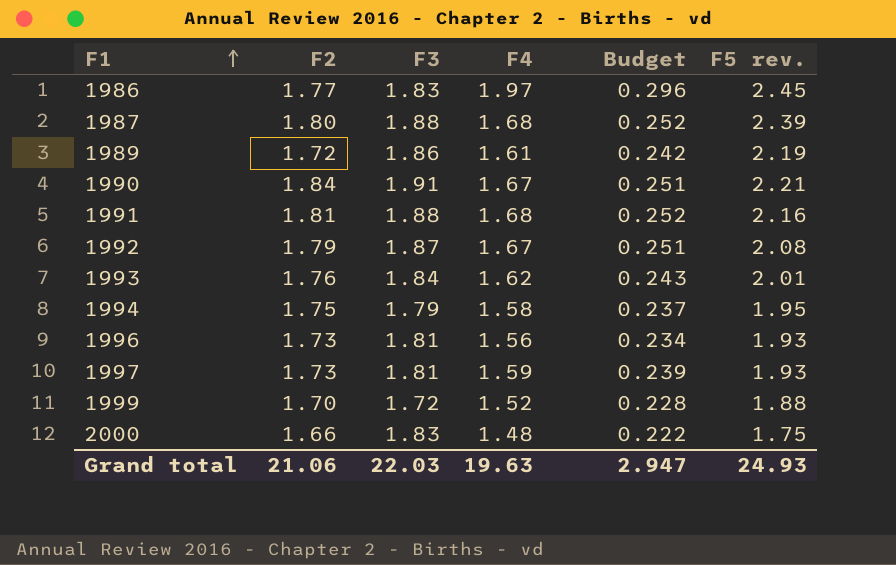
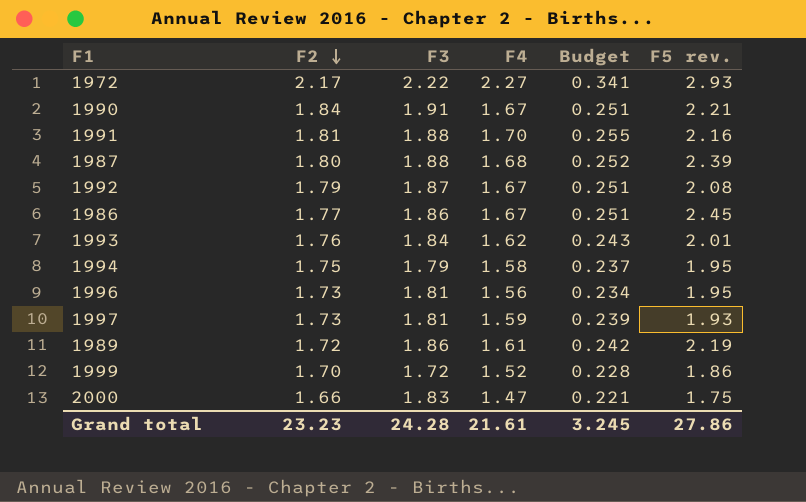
row order: F1 ascending -> F2 descending
row 1972: none -> 2.17 | 2.22 | 2.27 | 0.341 | 2.93
1991 | F4: 1.68 -> 1.70
1991 | Budget: 0.252 -> 0.255
1986 | F3: 1.83 -> 1.86
1986 | F4: 1.97 -> 1.67
1986 | Budget: 0.296 -> 0.251
1996 | F5 rev.: 1.93 -> 1.95
1999 | F5 rev.: 1.88 -> 1.86
2000 | F4: 1.48 -> 1.47
2000 | Budget: 0.222 -> 0.221
Grand total | F2: 21.06 -> 23.23
Grand total | F3: 22.03 -> 24.28
Grand total | F4: 19.63 -> 21.61
Grand total | Budget: 2.947 -> 3.245
Grand total | F5 rev.: 24.93 -> 27.86

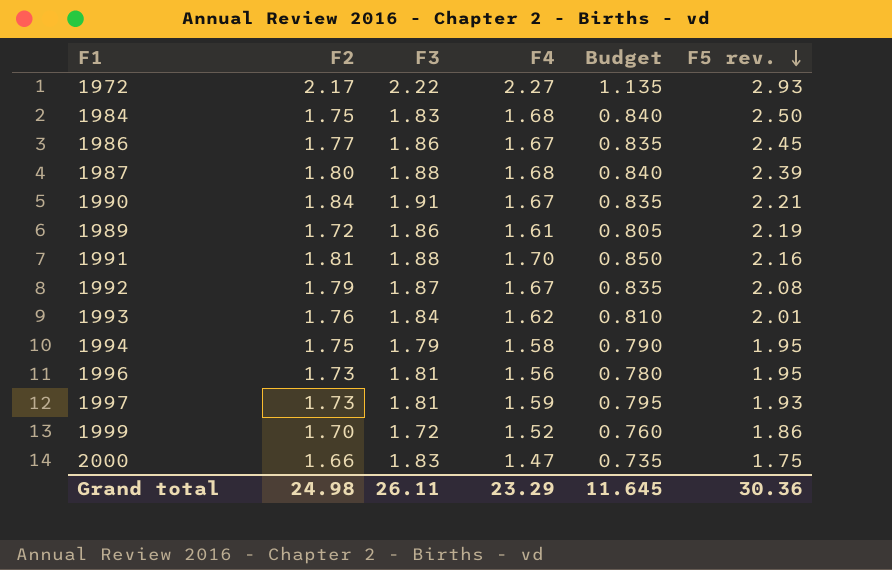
row order: F2 descending -> F5 rev. descending
column Budget | formula: [F4] * 0.15 -> [F4] * 0.5
row 1984: none -> 1.75 | 1.83 | 1.68 | 0.840 | 2.50
Grand total | F2: 23.23 -> 24.98
Grand total | F3: 24.28 -> 26.11
Grand total | F4: 21.61 -> 23.29
Grand total | Budget: 3.245 -> 11.645
Grand total | F5 rev.: 27.86 -> 30.36

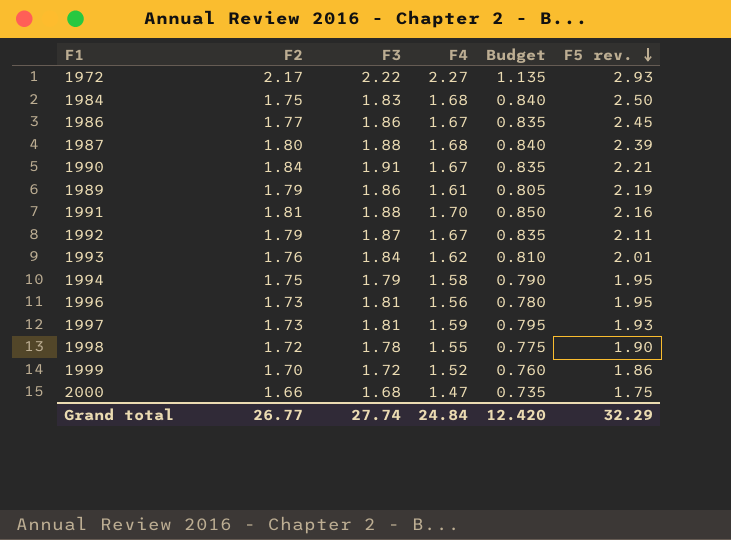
1989 | F2: 1.72 -> 1.79
1992 | F5 rev.: 2.08 -> 2.11
row 1998: none -> 1.72 | 1.78 | 1.55 | 0.775 | 1.90
2000 | F3: 1.83 -> 1.68
Grand total | F2: 24.98 -> 26.77
Grand total | F3: 26.11 -> 27.74
Grand total | F4: 23.29 -> 24.84
Grand total | Budget: 11.645 -> 12.420
Grand total | F5 rev.: 30.36 -> 32.29

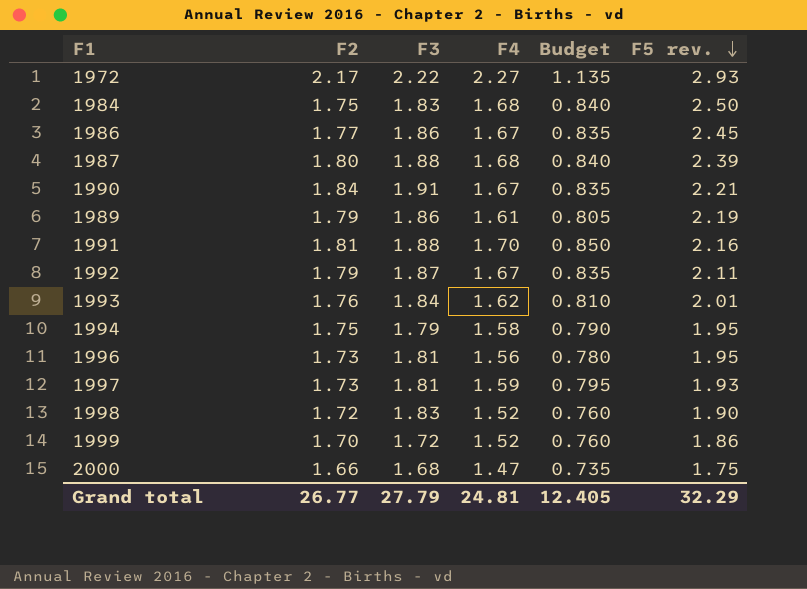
1998 | F3: 1.78 -> 1.83
1998 | F4: 1.55 -> 1.52
1998 | Budget: 0.775 -> 0.760
Grand total | F3: 27.74 -> 27.79
Grand total | F4: 24.84 -> 24.81
Grand total | Budget: 12.420 -> 12.405

